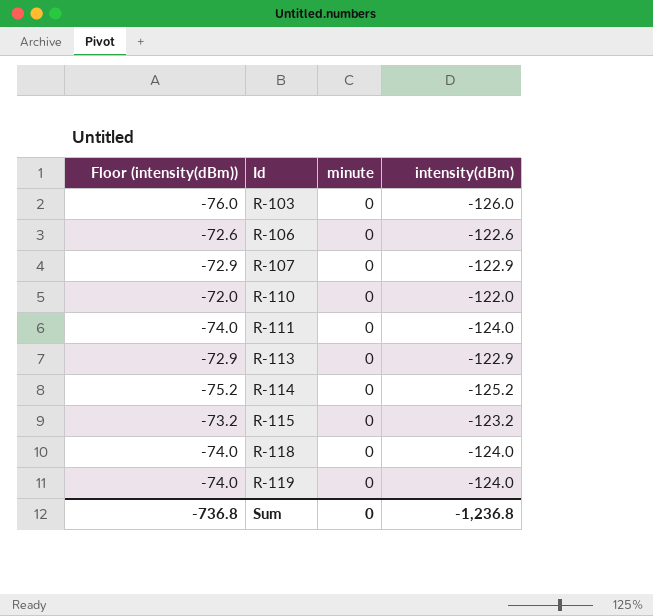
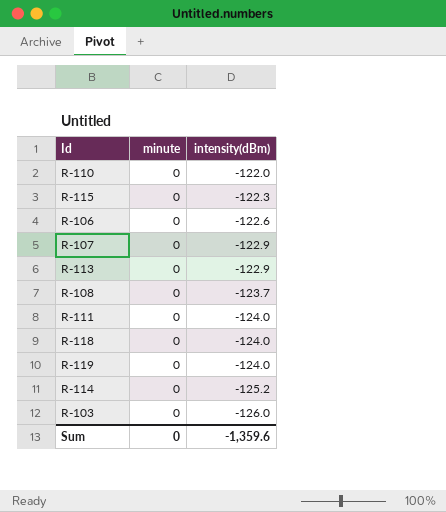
row order: Id ascending -> intensity(dBm) descending
column Floor (intensity(dBm)) | formula: [intensity(dBm)] + 50 -> none
R-115 | intensity(dBm): -123.2 -> -122.3
row R-108: none -> 0 | -123.7
Sum | intensity(dBm): -1,236.8 -> -1,359.6

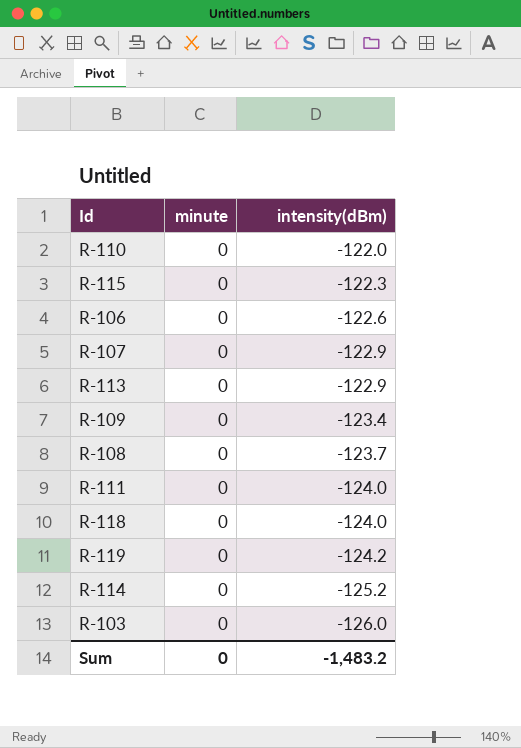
row R-109: none -> 0 | -123.4
R-119 | intensity(dBm): -124.0 -> -124.2
Sum | intensity(dBm): -1,359.6 -> -1,483.2

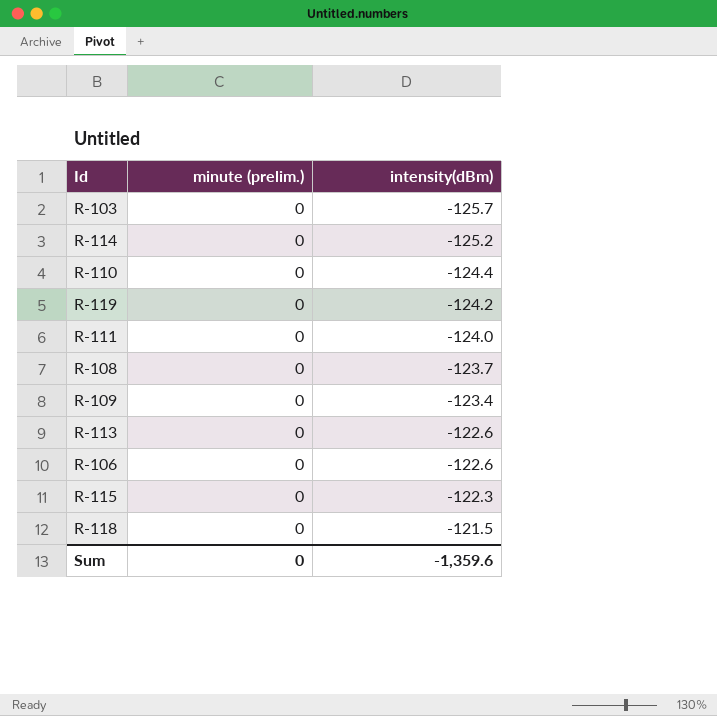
row order: intensity(dBm) descending -> intensity(dBm) ascending
column name: minute -> minute (prelim.)
row R-107: 0 | -122.9 -> none
R-103 | intensity(dBm): -126.0 -> -125.7
R-110 | intensity(dBm): -122.0 -> -124.4
R-113 | intensity(dBm): -122.9 -> -122.6
R-118 | intensity(dBm): -124.0 -> -121.5
Sum | intensity(dBm): -1,483.2 -> -1,359.6

